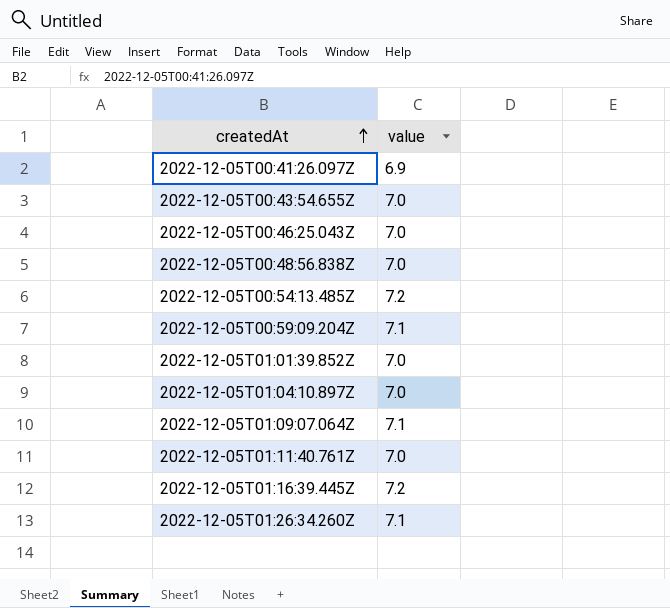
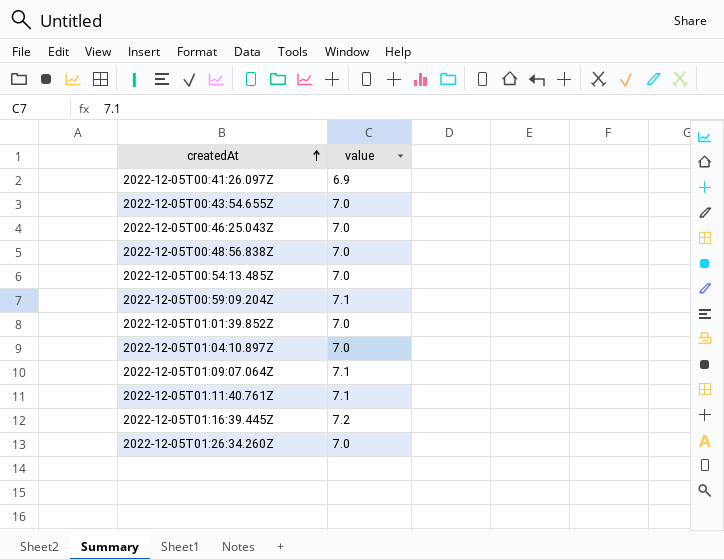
2022-12-05T00:54:13.485Z | value: 7.2 -> 7.0
2022-12-05T01:11:40.761Z | value: 7.0 -> 7.1
2022-12-05T01:26:34.260Z | value: 7.1 -> 7.0

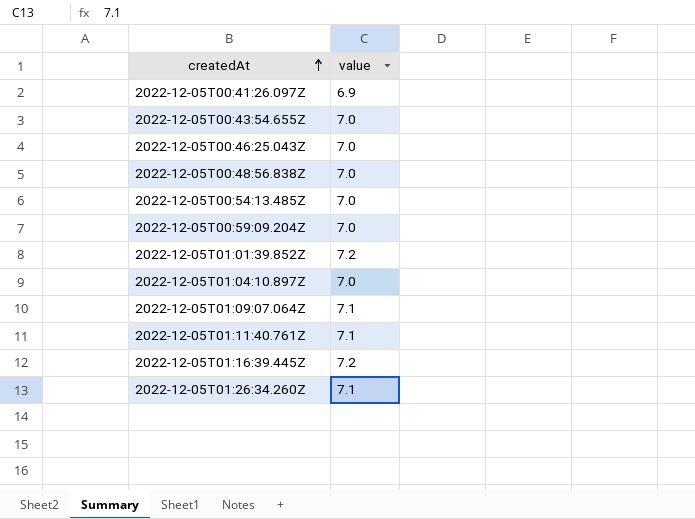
2022-12-05T00:59:09.204Z | value: 7.1 -> 7.0
2022-12-05T01:01:39.852Z | value: 7.0 -> 7.2
2022-12-05T01:26:34.260Z | value: 7.0 -> 7.1

